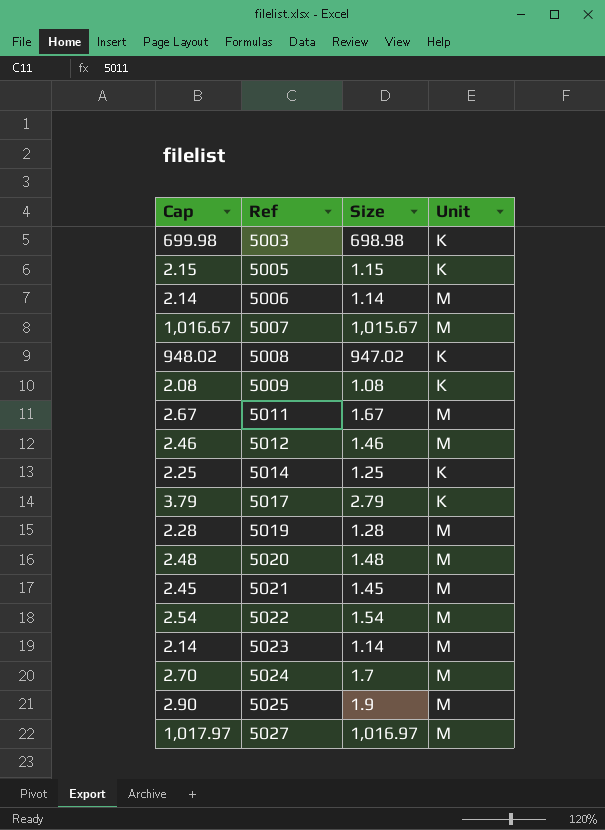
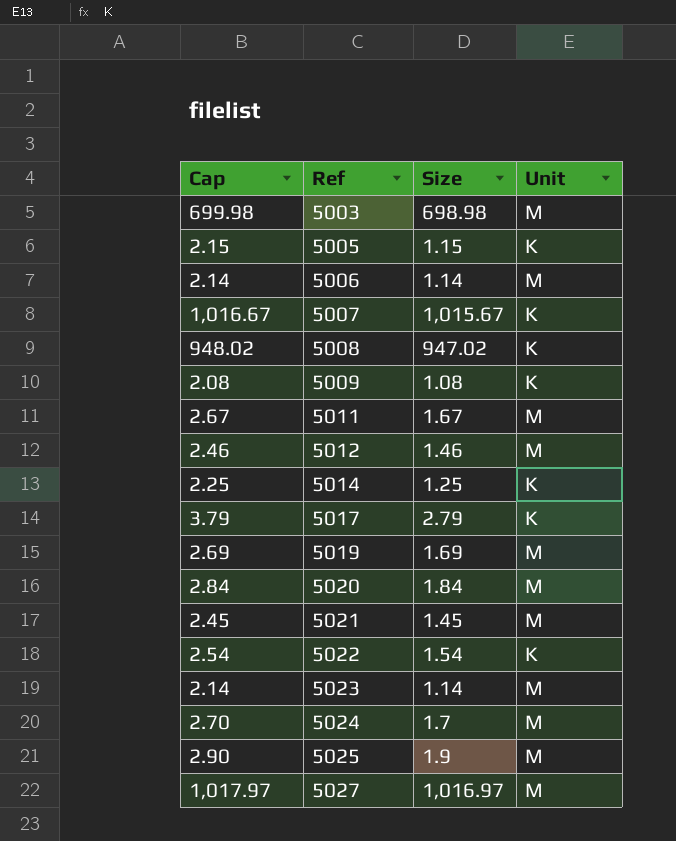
5003 | Unit: K -> M
5007 | Unit: M -> K
5019 | Cap: 2.28 -> 2.69
5019 | Size: 1.28 -> 1.69
5020 | Cap: 2.48 -> 2.84
5020 | Size: 1.48 -> 1.84
5022 | Unit: M -> K

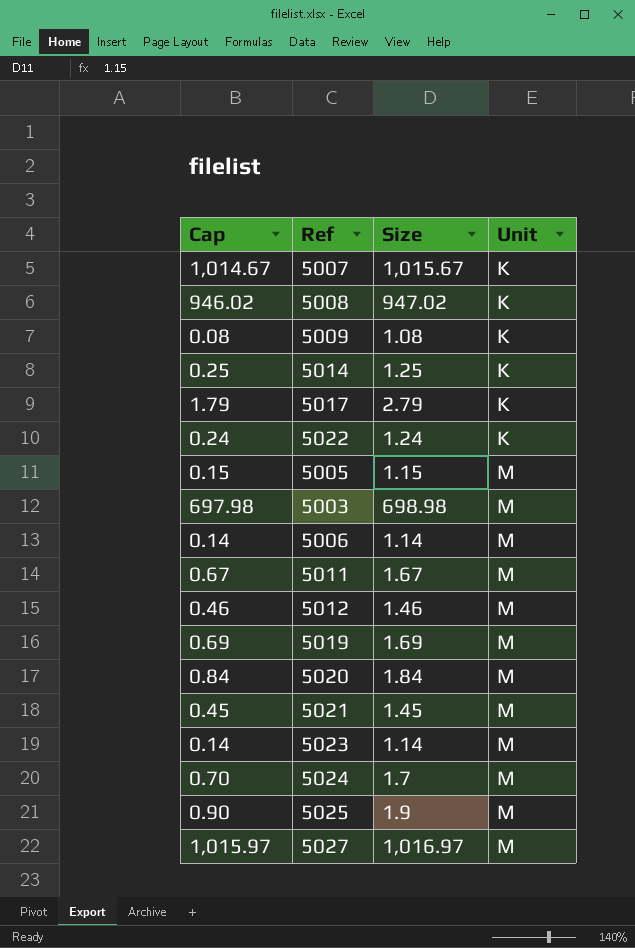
row order: Ref ascending -> Unit ascending
column Cap | formula: [Size] + 1 -> [Size] - 1
5022 | Size: 1.54 -> 1.24
5005 | Unit: K -> M

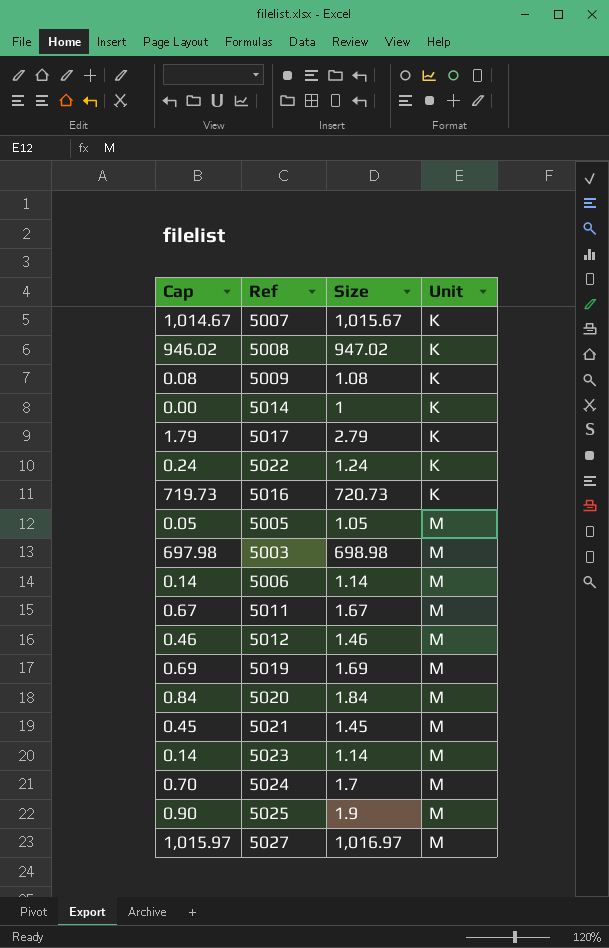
5014 | Cap: 0.25 -> 0.00
5014 | Size: 1.25 -> 1
row 5016: none -> 719.73 | 720.73 | K
5005 | Cap: 0.15 -> 0.05
5005 | Size: 1.15 -> 1.05

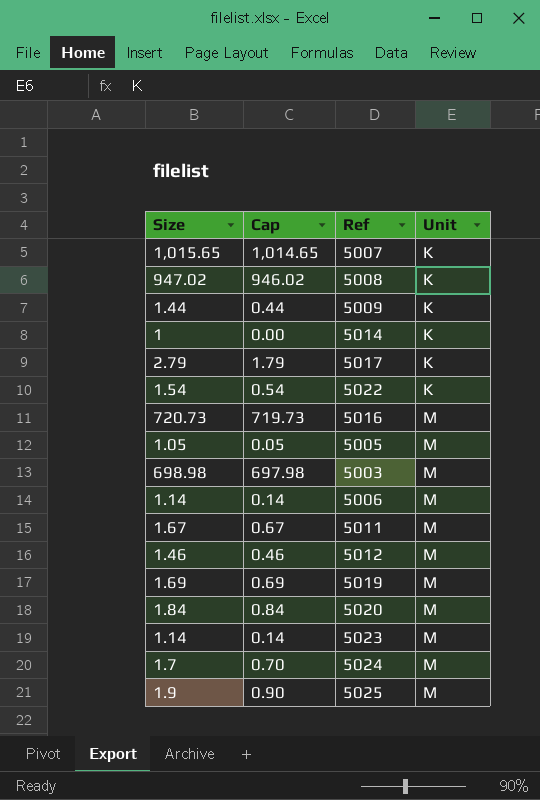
column Size | position: 3 -> 1
row 5021: 0.45 | 1.45 | M -> none
row 5027: 1,015.97 | 1,016.97 | M -> none
5007 | Size: 1,015.67 -> 1,015.65
5007 | Cap: 1,014.67 -> 1,014.65
5009 | Size: 1.08 -> 1.44
5009 | Cap: 0.08 -> 0.44
5022 | Size: 1.24 -> 1.54
5022 | Cap: 0.24 -> 0.54
5016 | Unit: K -> M

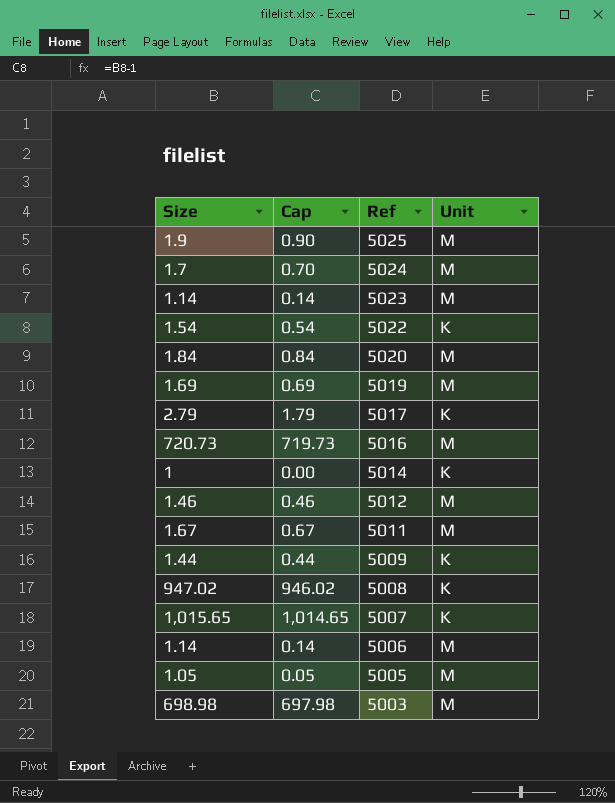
row order: Unit ascending -> Ref descending

